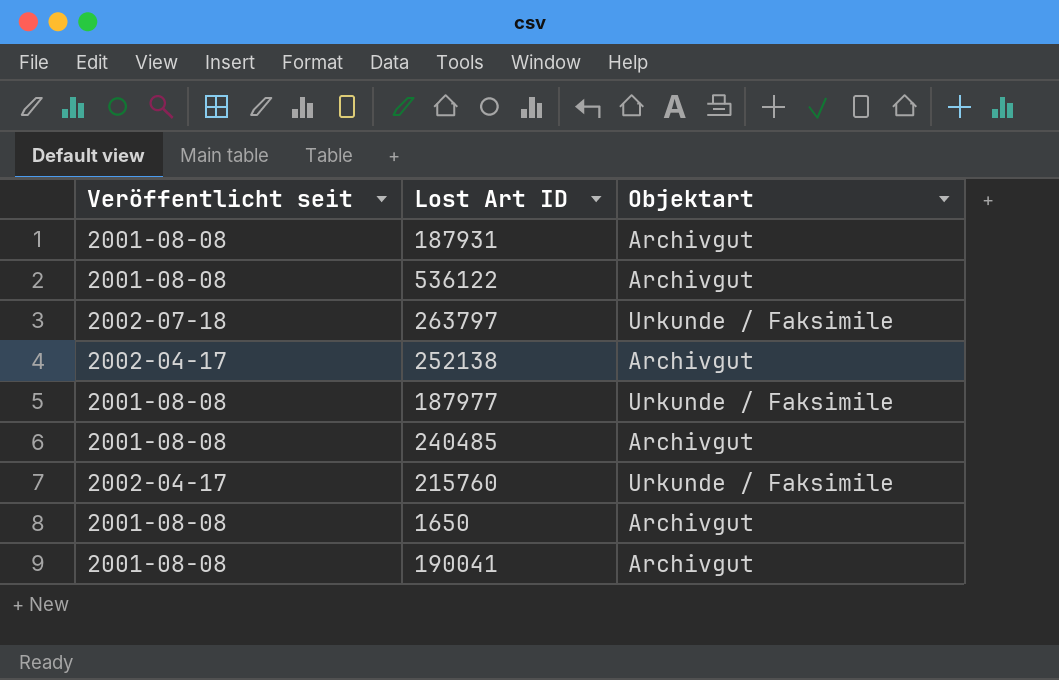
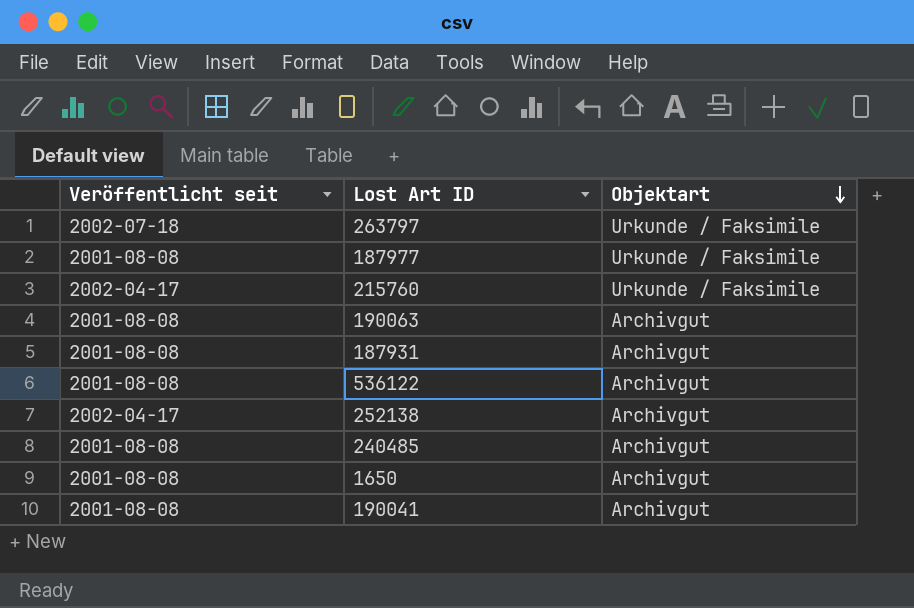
row order: none -> Objektart descending
row 190063: none -> 2001-08-08 | Archivgut

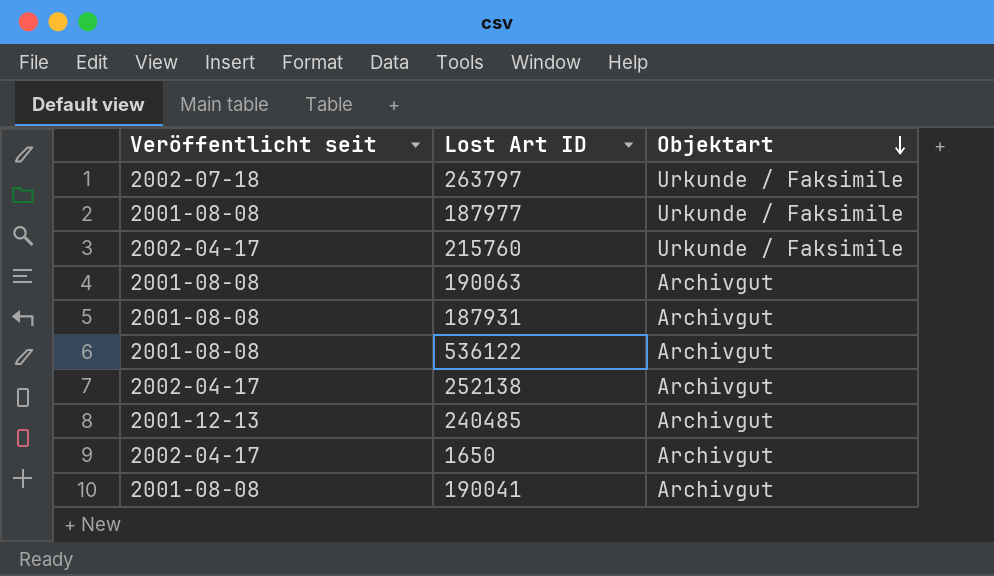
240485 | Veröffentlicht seit: 2001-08-08 -> 2001-12-13
1650 | Veröffentlicht seit: 2001-08-08 -> 2002-04-17

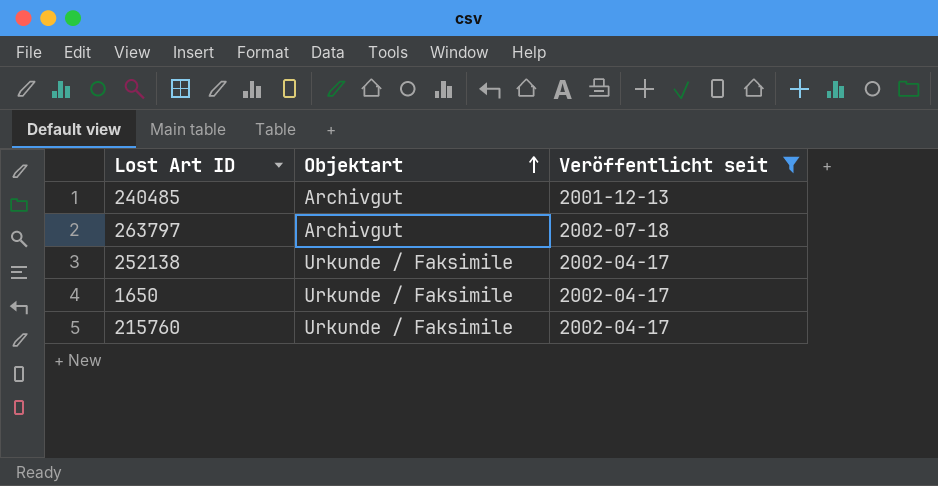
filter: none -> Veröffentlicht seit != 2001-08-08
row order: Objektart descending -> Objektart ascending
column Veröffentlicht seit | position: 1 -> 3
263797 | Objektart: Urkunde / Faksimile -> Archivgut
252138 | Objektart: Archivgut -> Urkunde / Faksimile
1650 | Objektart: Archivgut -> Urkunde / Faksimile

